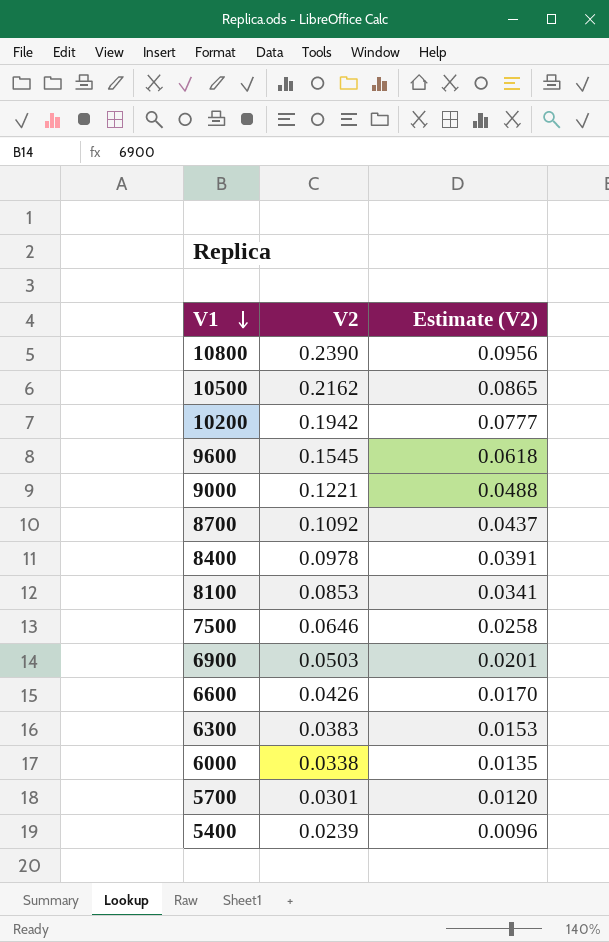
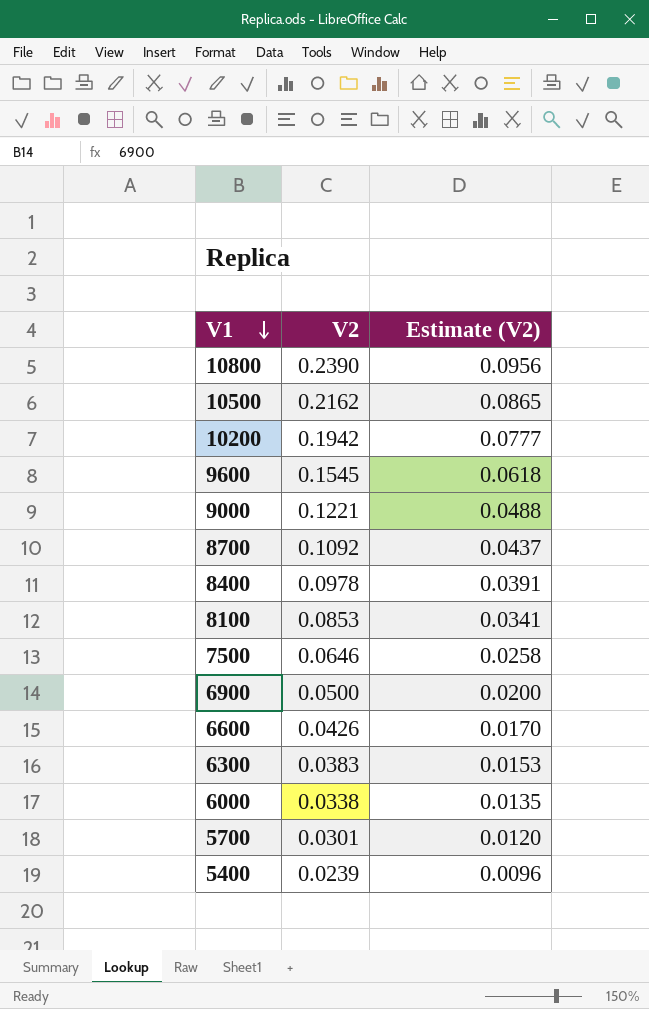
6900 | V2: 0.0503 -> 0.0500
6900 | Estimate (V2): 0.0201 -> 0.0200

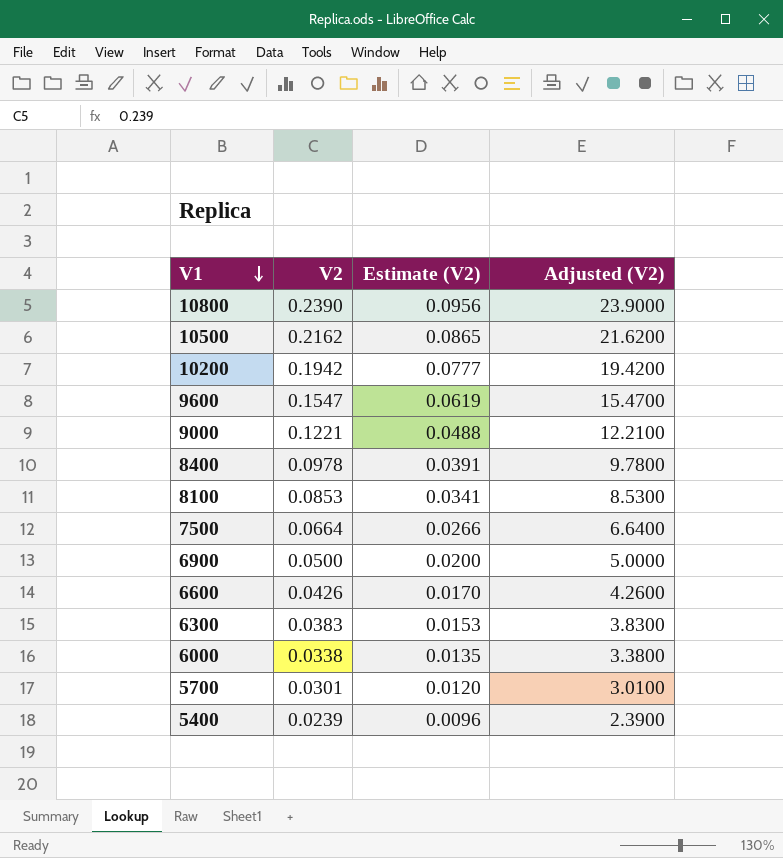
column Adjusted (V2) | formula: none -> [V2] * 100
row 8700: 0.1092 | 0.0437 -> none
9600 | V2: 0.1545 -> 0.1547
9600 | Estimate (V2): 0.0618 -> 0.0619
7500 | V2: 0.0646 -> 0.0664
7500 | Estimate (V2): 0.0258 -> 0.0266

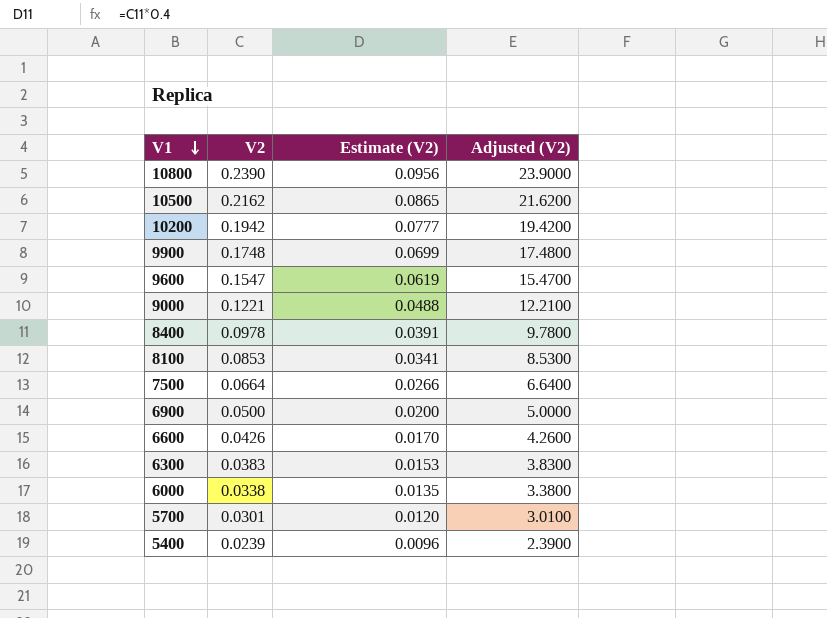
row 9900: none -> 0.1748 | 0.0699 | 17.4800

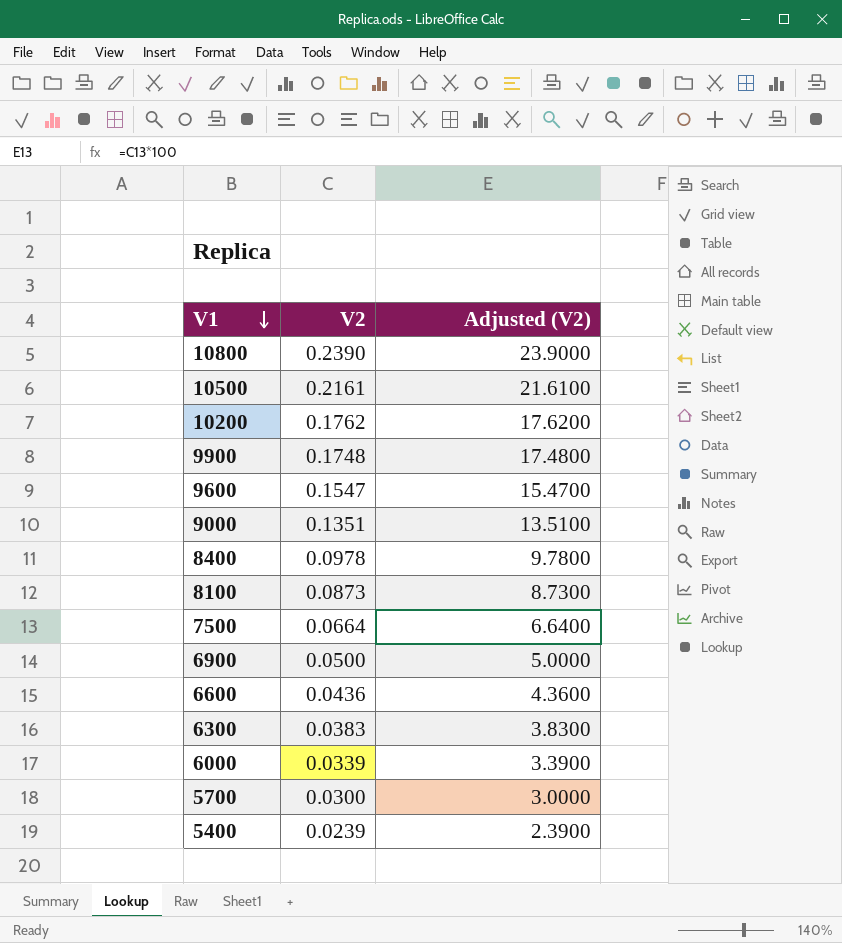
column Estimate (V2) | formula: [V2] * 0.4 -> none
10500 | V2: 0.2162 -> 0.2161
10500 | Adjusted (V2): 21.6200 -> 21.6100
10200 | V2: 0.1942 -> 0.1762
10200 | Adjusted (V2): 19.4200 -> 17.6200
9000 | V2: 0.1221 -> 0.1351
9000 | Adjusted (V2): 12.2100 -> 13.5100
8100 | V2: 0.0853 -> 0.0873
8100 | Adjusted (V2): 8.5300 -> 8.7300
6600 | V2: 0.0426 -> 0.0436
6600 | Adjusted (V2): 4.2600 -> 4.3600
6000 | V2: 0.0338 -> 0.0339
6000 | Adjusted (V2): 3.3800 -> 3.3900
5700 | V2: 0.0301 -> 0.0300
5700 | Adjusted (V2): 3.0100 -> 3.0000

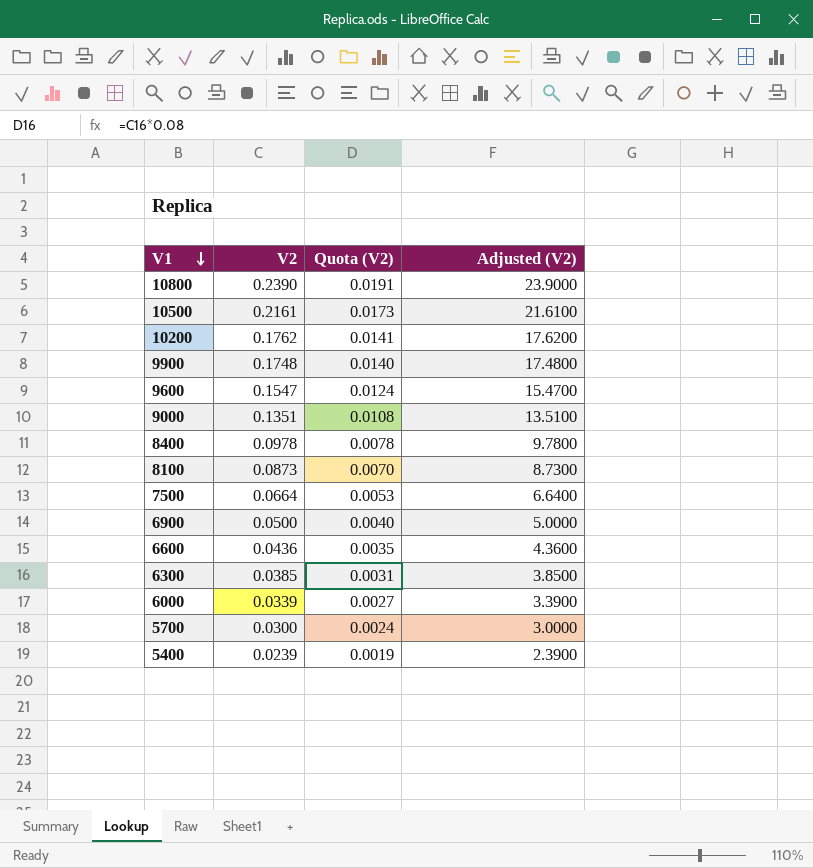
column Quota (V2) | formula: none -> [V2] * 0.08
6300 | V2: 0.0383 -> 0.0385
6300 | Adjusted (V2): 3.8300 -> 3.8500

